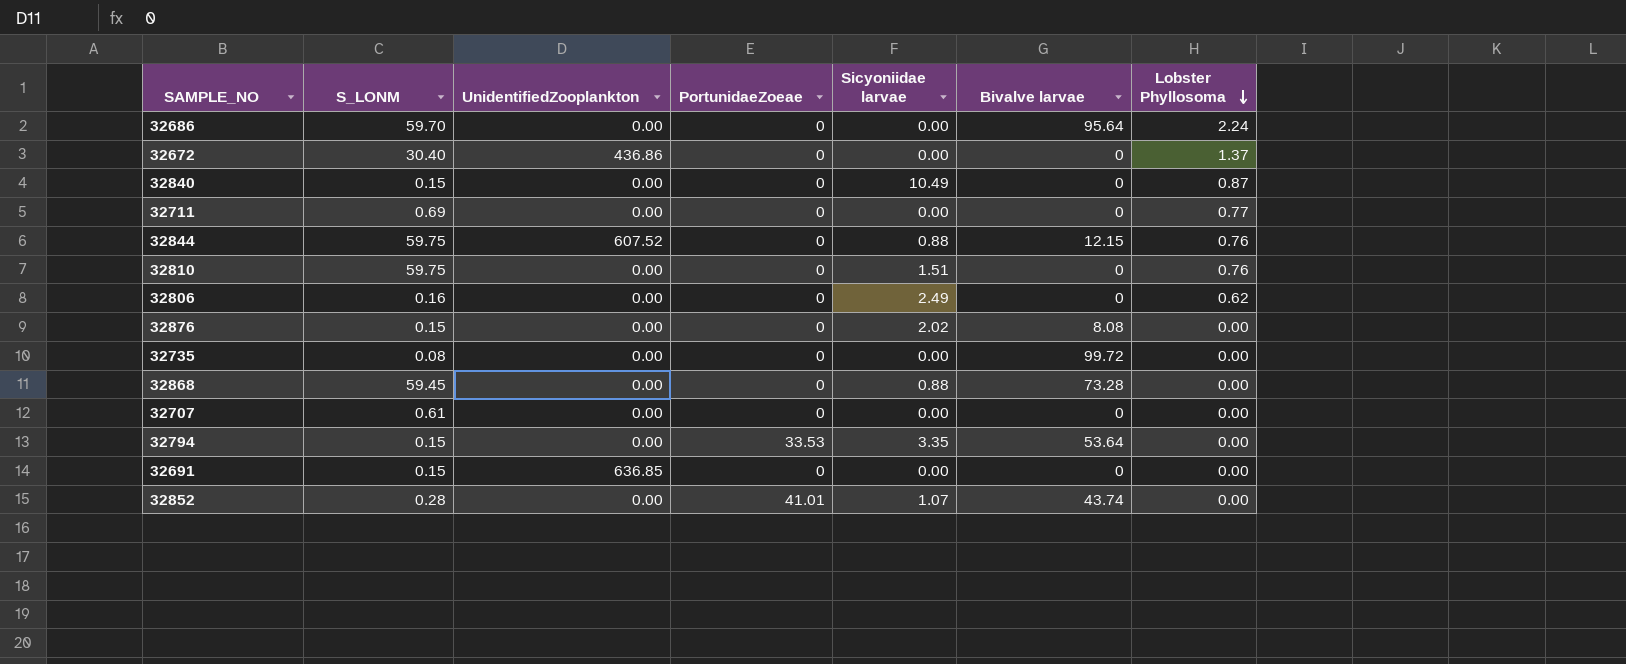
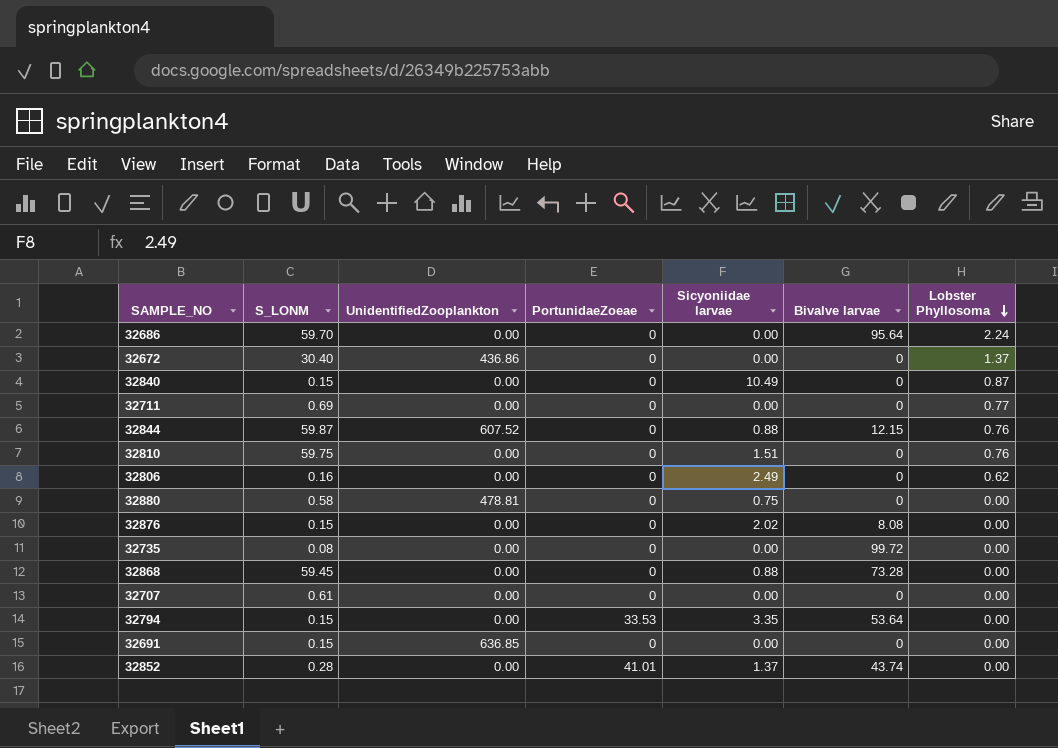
32844 | S_LONM: 59.75 -> 59.87
row 32880: none -> 0.58 | 478.81 | 0 | 0.75 | 0 | 0.00
32852 | Sicyoniidae larvae: 1.07 -> 1.37

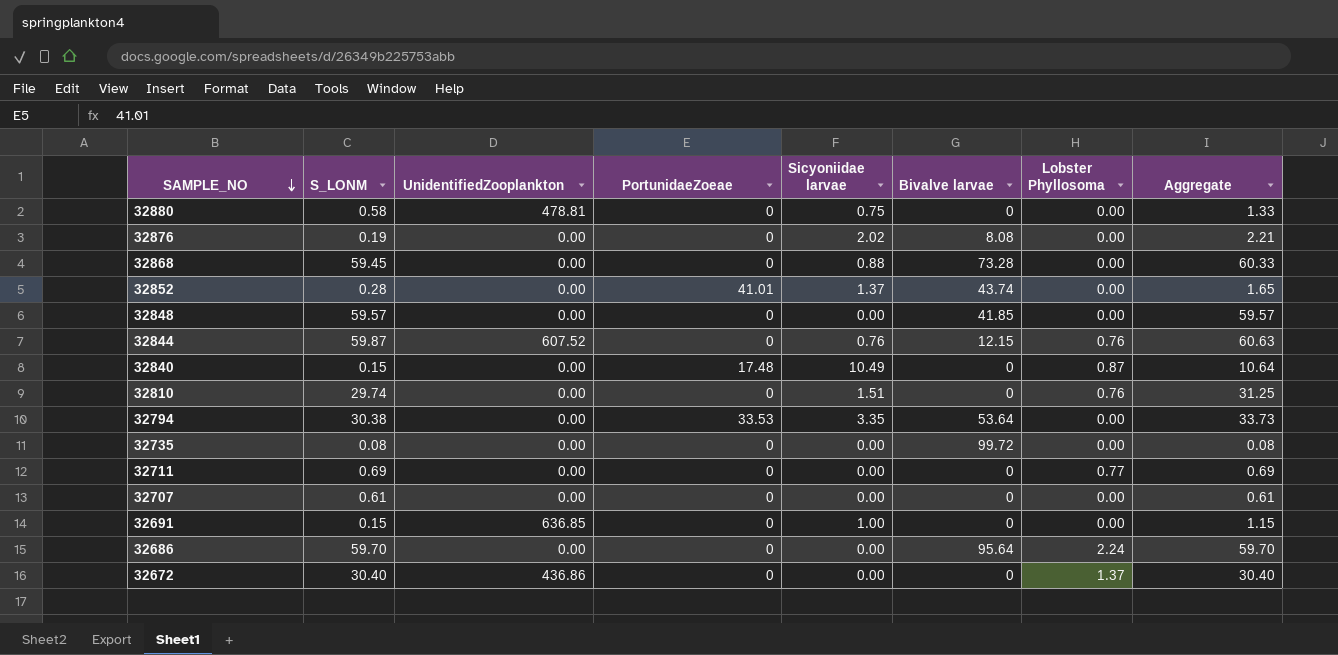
row order: Lobster Phyllosoma descending -> SAMPLE_NO descending
column Aggregate | formula: none -> [S_LONM] + [Sicyoniidae larvae]
row 32806: 0.16 | 0.00 | 0 | 2.49 | 0 | 0.62 -> none
32876 | S_LONM: 0.15 -> 0.19
row 32848: none -> 59.57 | 0.00 | 0 | 0.00 | 41.85 | 0.00 | 59.57
32844 | Sicyoniidae larvae: 0.88 -> 0.76
32840 | PortunidaeZoeae: 0 -> 17.48
32810 | S_LONM: 59.75 -> 29.74
32794 | S_LONM: 0.15 -> 30.38
32691 | Sicyoniidae larvae: 0.00 -> 1.00

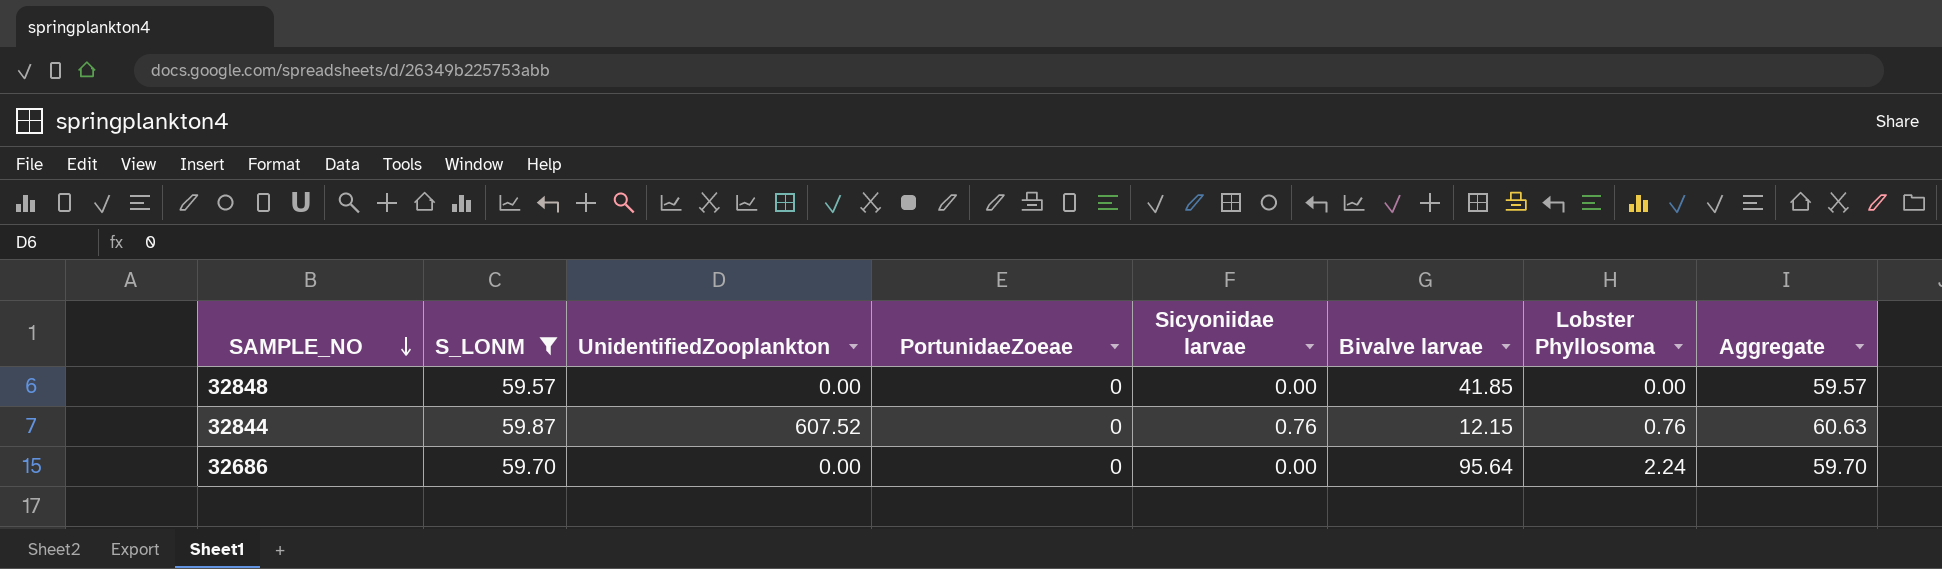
filter: none -> S_LONM >= 59.57

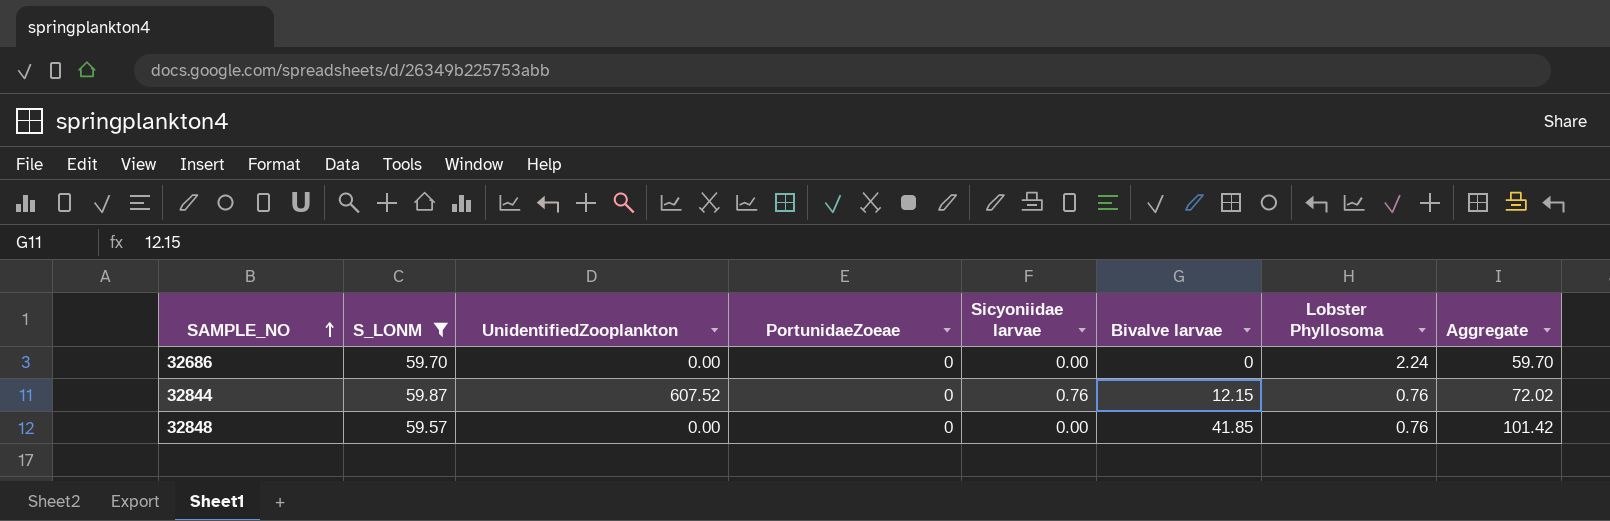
row order: SAMPLE_NO descending -> SAMPLE_NO ascending
column Aggregate | formula: [S_LONM] + [Sicyoniidae larvae] -> [S_LONM] + [Bivalve larvae]
32686 | Bivalve larvae: 95.64 -> 0
32848 | Lobster Phyllosoma: 0.00 -> 0.76

